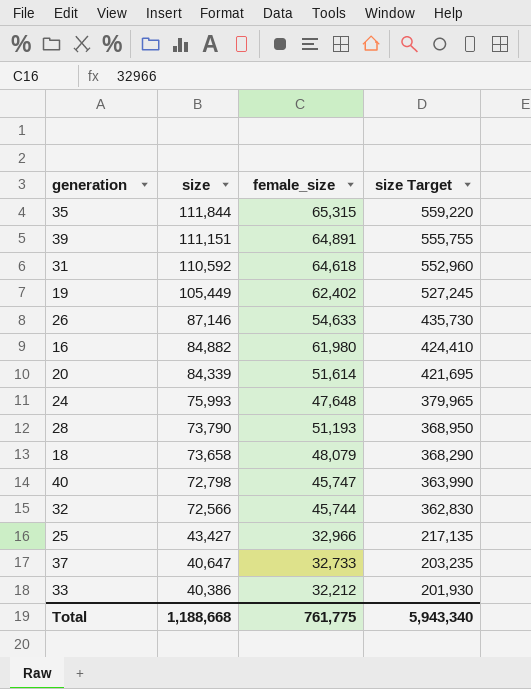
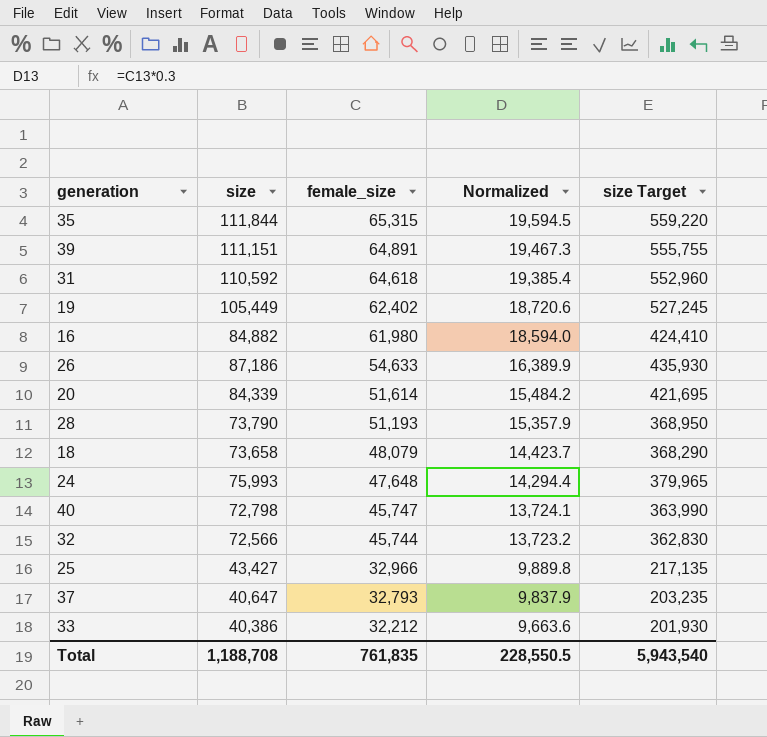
row order: size descending -> female_size descending
column Normalized | formula: none -> [female_size] * 0.3
26 | size: 87,146 -> 87,186
26 | size Target: 435,730 -> 435,930
37 | female_size: 32,733 -> 32,793
Total | size: 1,188,668 -> 1,188,708
Total | female_size: 761,775 -> 761,835
Total | size Target: 5,943,340 -> 5,943,540

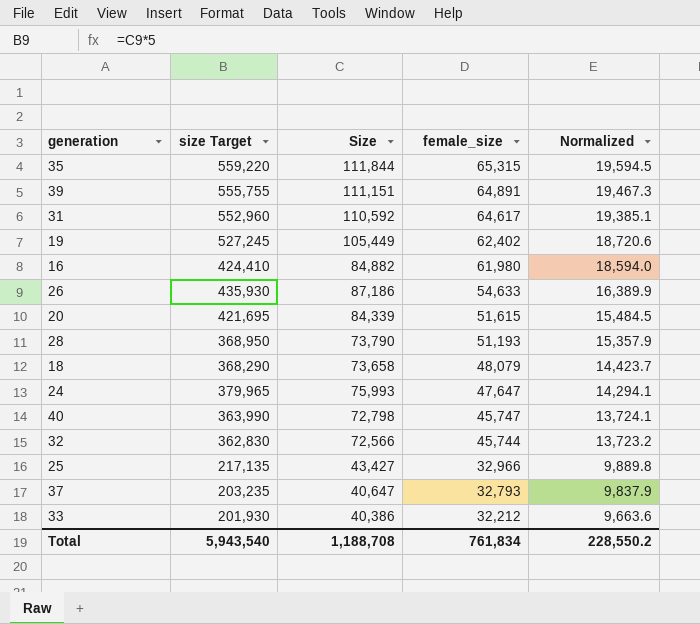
column size Target | position: 5 -> 2
column name: size -> Size
31 | female_size: 64,618 -> 64,617
31 | Normalized: 19,385.4 -> 19,385.1
20 | female_size: 51,614 -> 51,615
20 | Normalized: 15,484.2 -> 15,484.5
24 | female_size: 47,648 -> 47,647
24 | Normalized: 14,294.4 -> 14,294.1
Total | female_size: 761,835 -> 761,834
Total | Normalized: 228,550.5 -> 228,550.2

